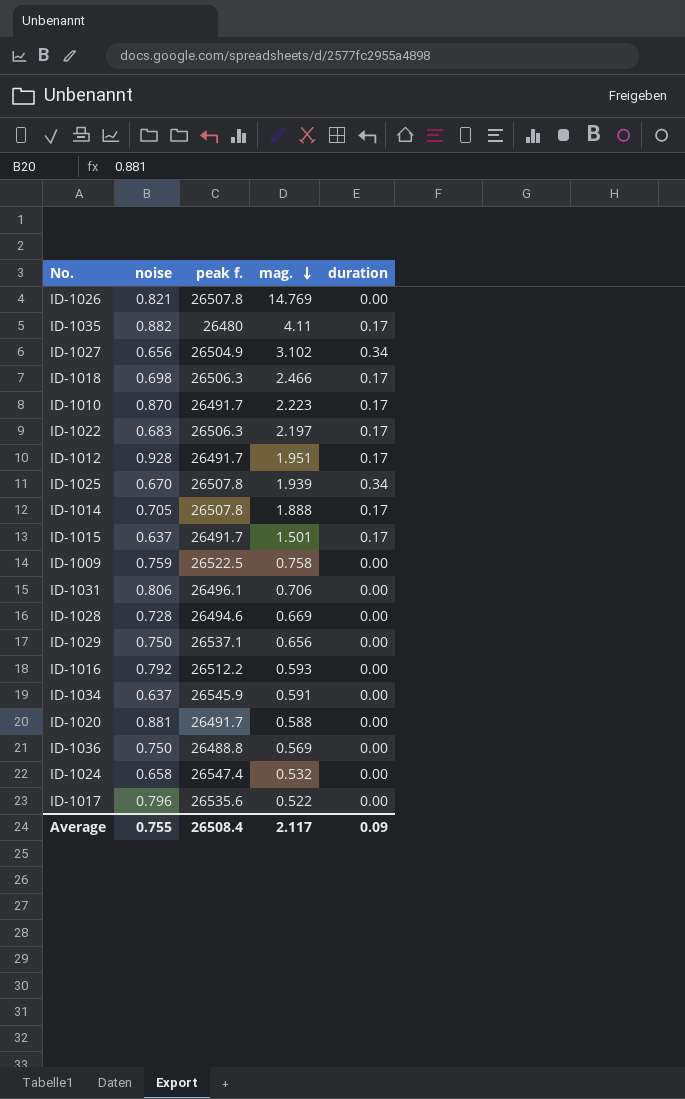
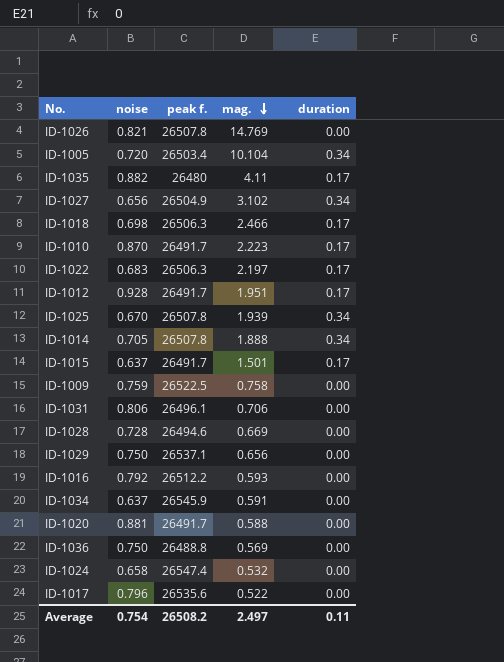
row ID-1005: none -> 0.720 | 26503.4 | 10.104 | 0.34
ID-1014 | duration: 0.17 -> 0.34
Average | noise: 0.755 -> 0.754
Average | peak f.: 26508.4 -> 26508.2
Average | mag.: 2.117 -> 2.497
Average | duration: 0.09 -> 0.11

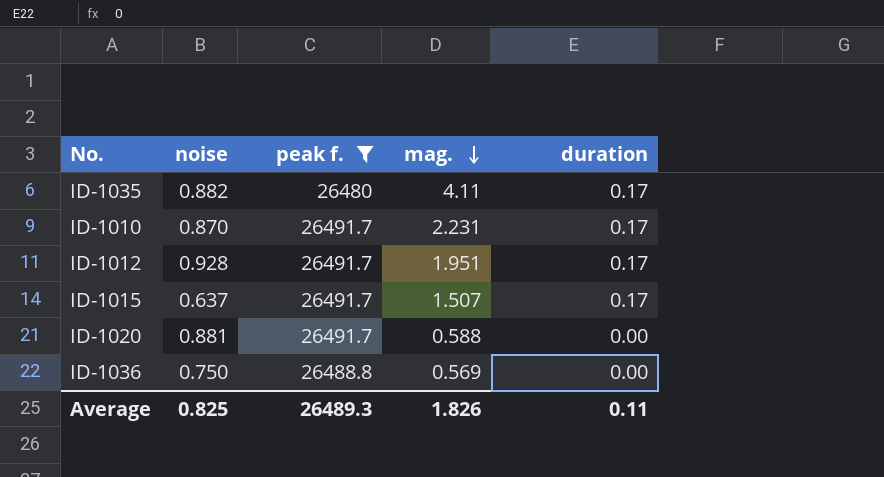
filter: none -> peak f. <= 26491.7
ID-1010 | mag.: 2.223 -> 2.231
ID-1015 | mag.: 1.501 -> 1.507
Average | noise: 0.754 -> 0.825
Average | peak f.: 26508.2 -> 26489.3
Average | mag.: 2.497 -> 1.826

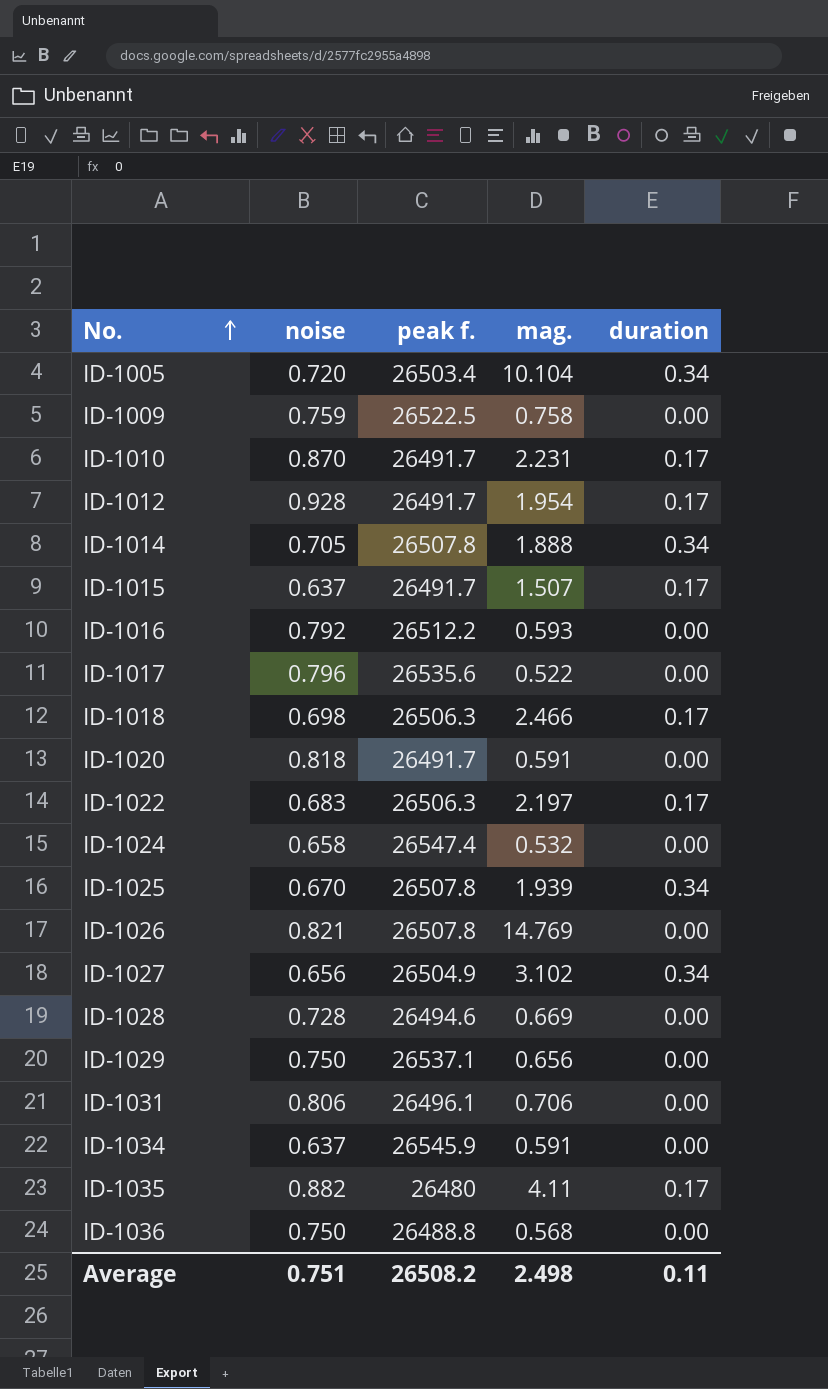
filter: peak f. <= 26491.7 -> none
row order: mag. descending -> No. ascending
ID-1012 | mag.: 1.951 -> 1.954
ID-1020 | noise: 0.881 -> 0.818
ID-1020 | mag.: 0.588 -> 0.591
ID-1036 | mag.: 0.569 -> 0.568
Average | noise: 0.825 -> 0.751
Average | peak f.: 26489.3 -> 26508.2
Average | mag.: 1.826 -> 2.498

